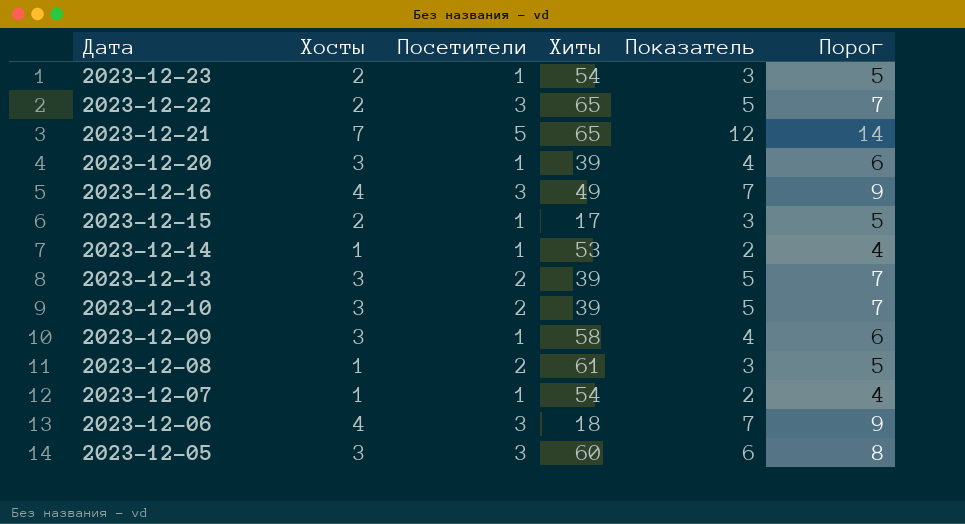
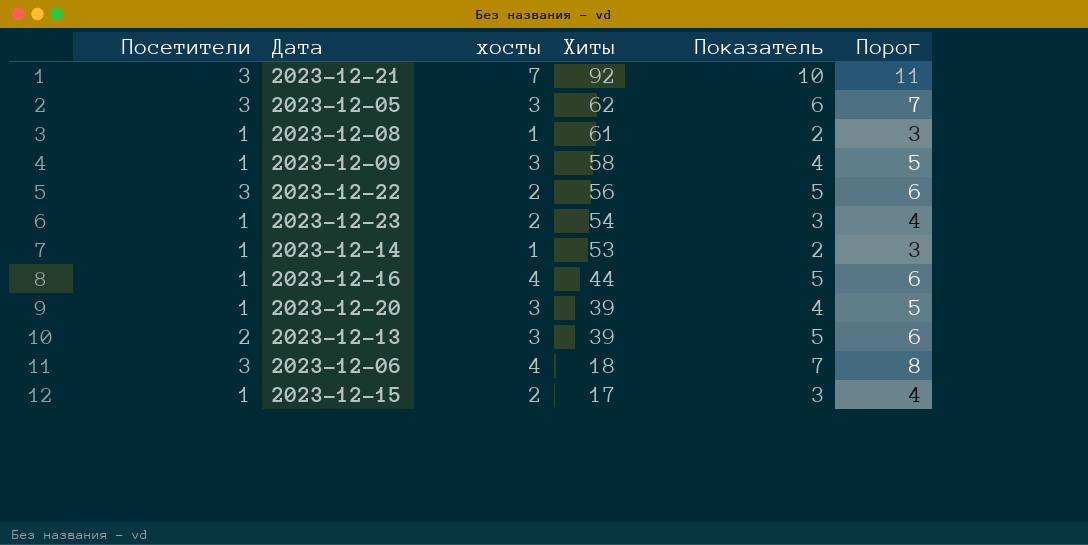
row order: Дата descending -> Хиты descending
column Посетители | position: 3 -> 1
column name: Хосты -> хосты
column Порог | formula: [Показатель] + 2 -> [Показатель] + 1
row 2023-12-10: 3 | 2 | 39 | 5 | 7 -> none
row 2023-12-07: 1 | 1 | 54 | 2 | 4 -> none
2023-12-21 | Посетители: 5 -> 3
2023-12-21 | Хиты: 65 -> 92
2023-12-21 | Показатель: 12 -> 10
2023-12-05 | Хиты: 60 -> 62
2023-12-08 | Посетители: 2 -> 1
2023-12-08 | Показатель: 3 -> 2
2023-12-22 | Хиты: 65 -> 56
2023-12-16 | Посетители: 3 -> 1
2023-12-16 | Хиты: 49 -> 44
2023-12-16 | Показатель: 7 -> 5

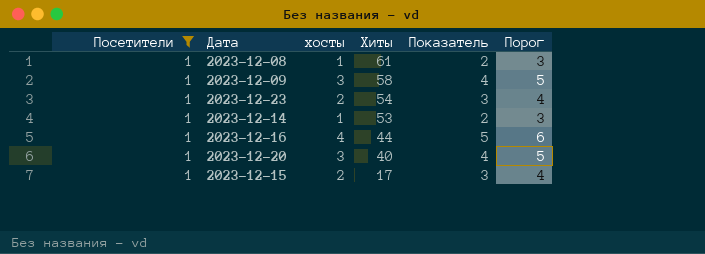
filter: none -> Посетители = 1
2023-12-20 | Хиты: 39 -> 40

